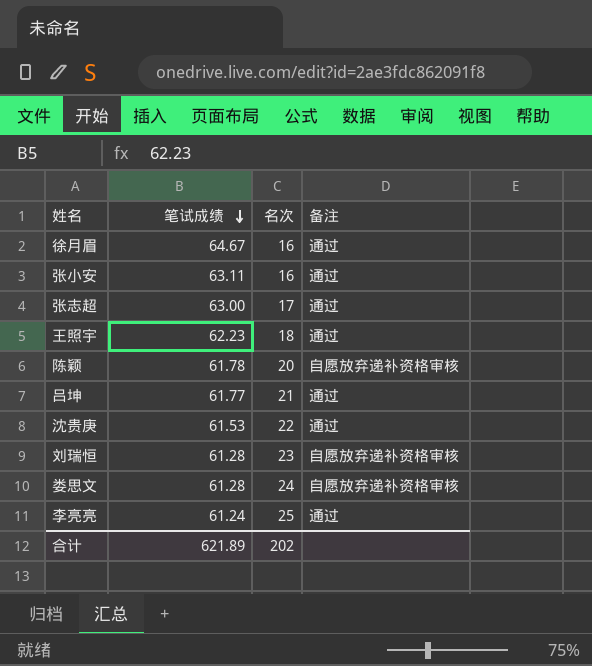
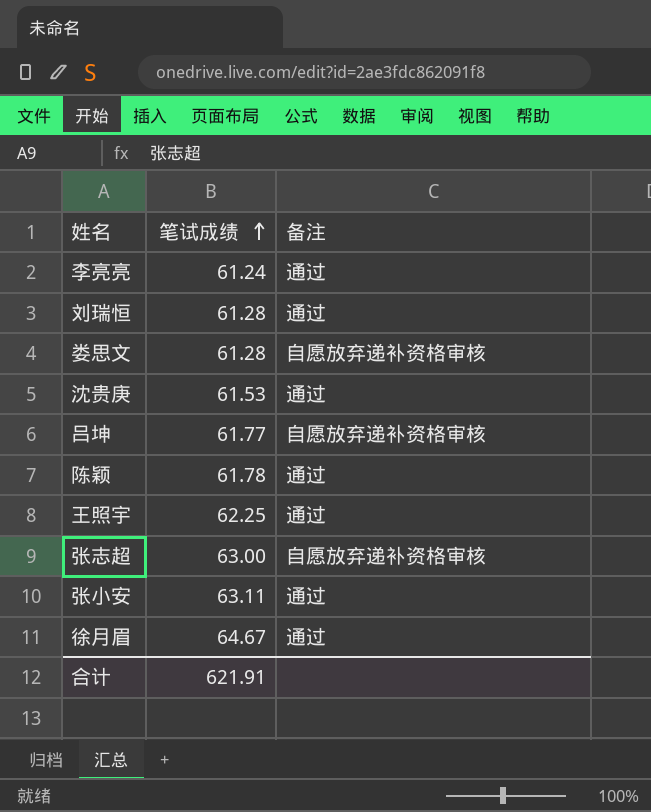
row order: 笔试成绩 descending -> 笔试成绩 ascending
column 名次 | position: 3 -> none
刘瑞恒 | 备注: 自愿放弃递补资格审核 -> 通过
吕坤 | 备注: 通过 -> 自愿放弃递补资格审核
陈颖 | 备注: 自愿放弃递补资格审核 -> 通过
王照宇 | 笔试成绩: 62.23 -> 62.25
张志超 | 备注: 通过 -> 自愿放弃递补资格审核
合计 | 笔试成绩: 621.89 -> 621.91

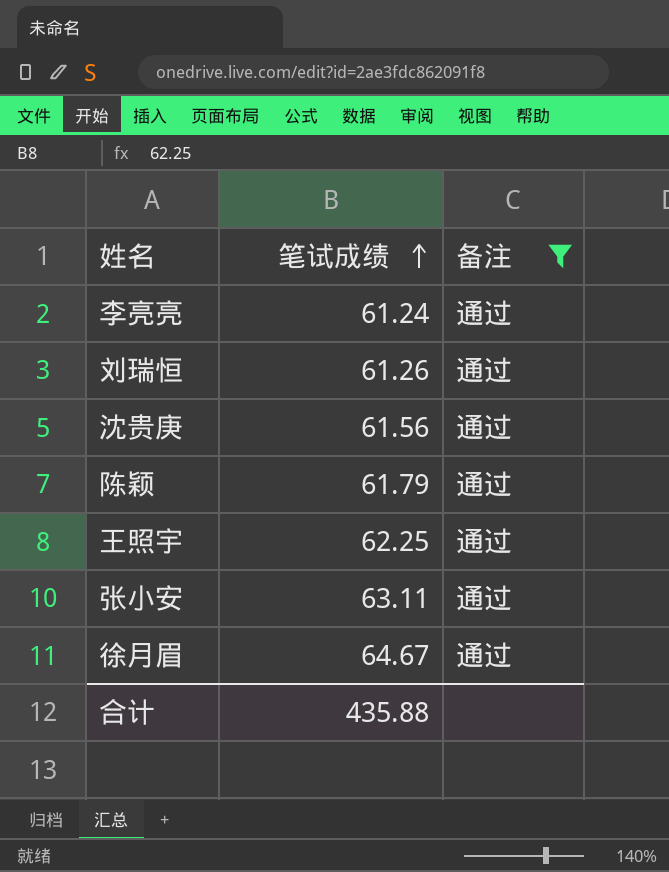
filter: none -> 备注 = 通过
刘瑞恒 | 笔试成绩: 61.28 -> 61.26
沈贵庚 | 笔试成绩: 61.53 -> 61.56
陈颖 | 笔试成绩: 61.78 -> 61.79
合计 | 笔试成绩: 621.91 -> 435.88

